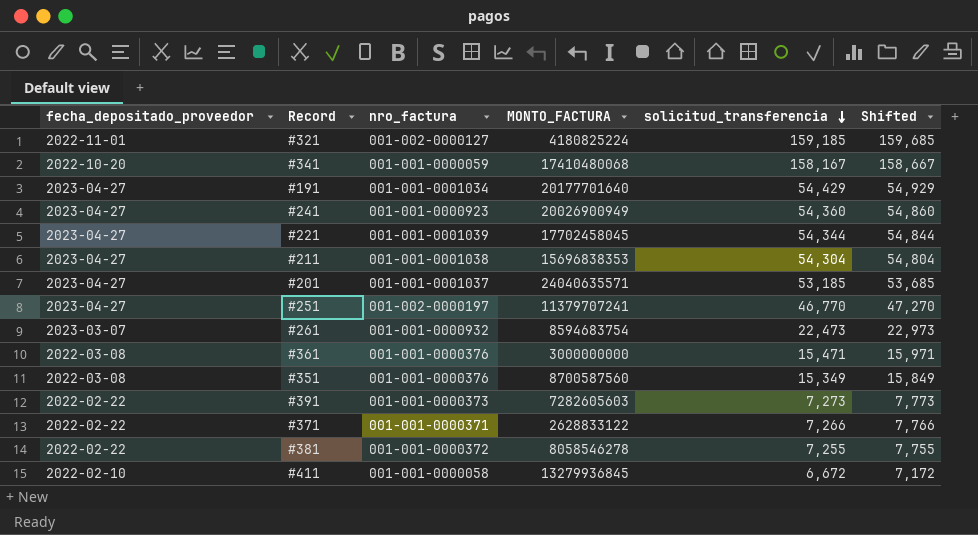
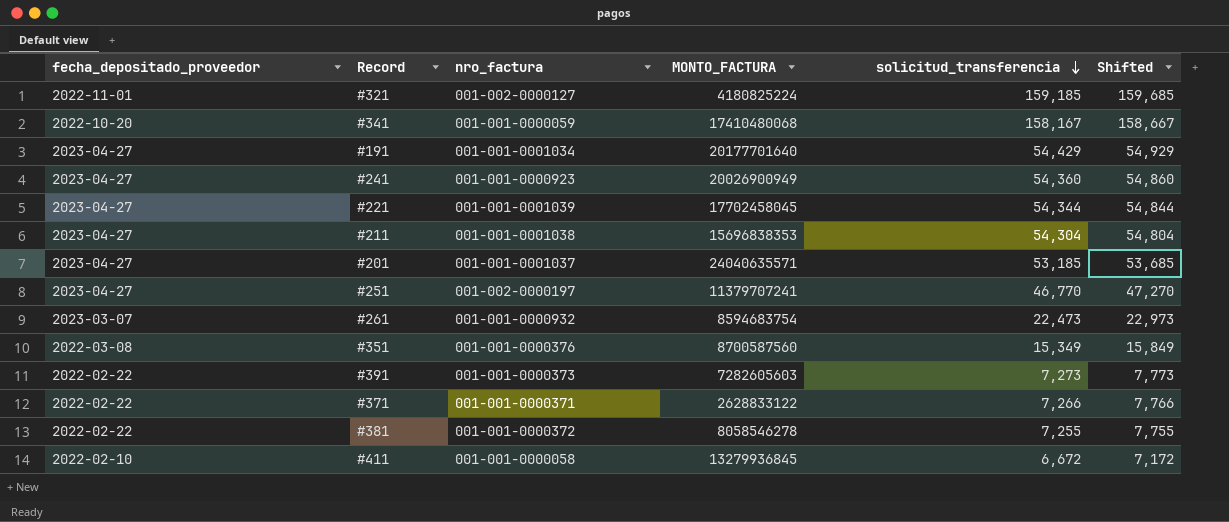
row #361: 2022-03-08 | 001-001-0000376 | 3000000000 | 15,471 | 15,971 -> none

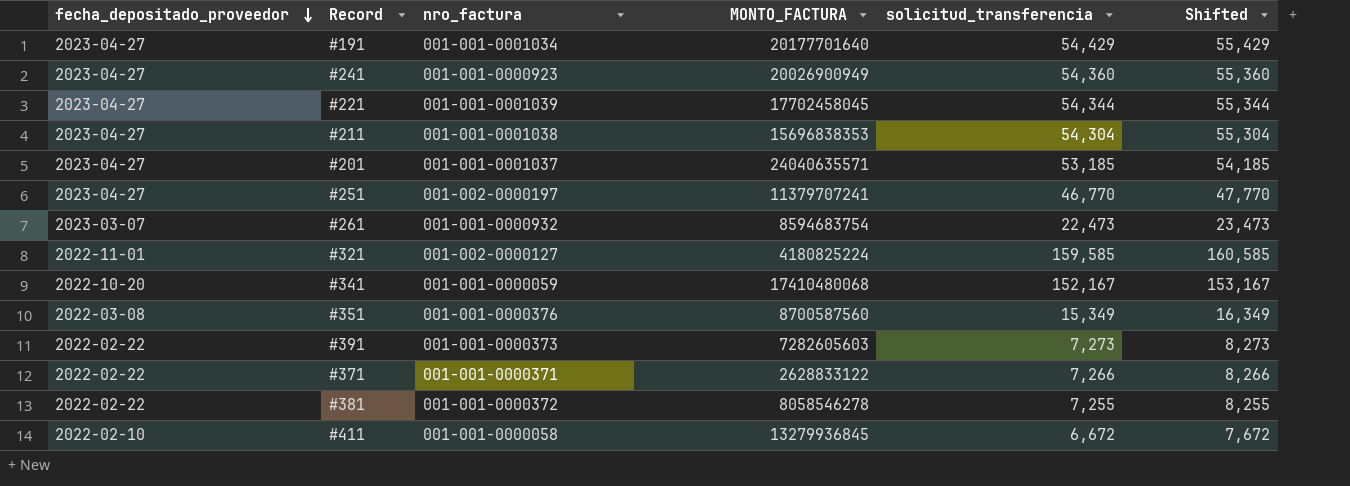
row order: solicitud_transferencia descending -> fecha_depositado_proveedor descending
column Shifted | formula: [solicitud_transferencia] + 500 -> [solicitud_transferencia] + 1000
#321 | solicitud_transferencia: 159,185 -> 159,585
#341 | solicitud_transferencia: 158,167 -> 152,167

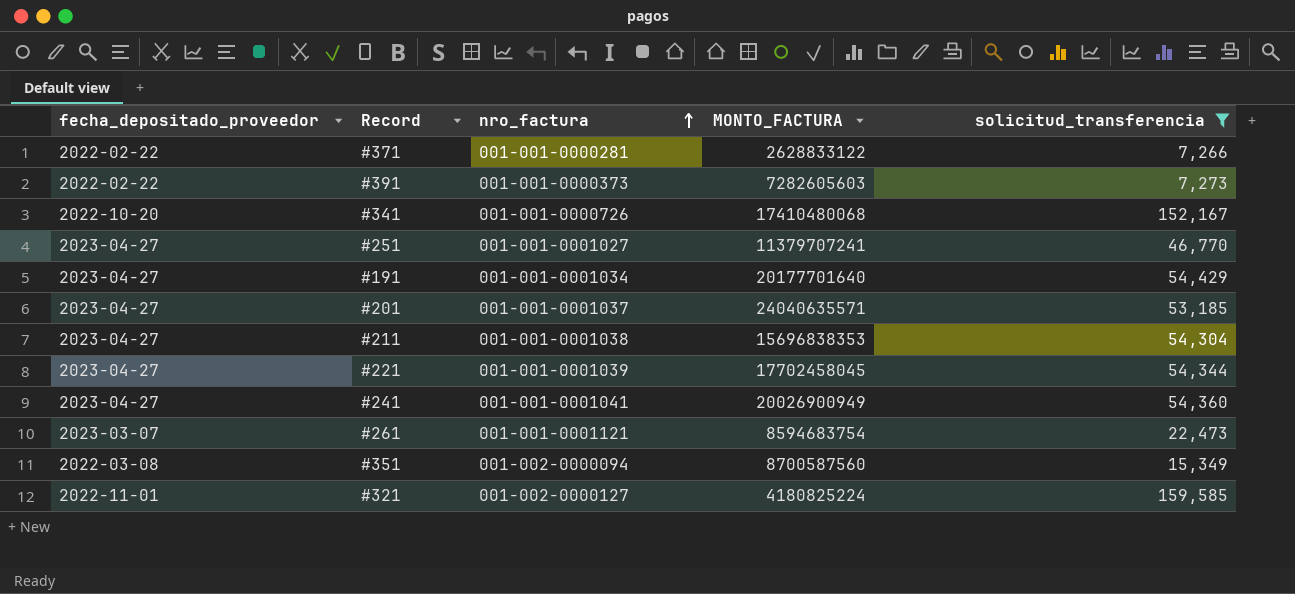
filter: none -> solicitud_transferencia >= 7,266
row order: fecha_depositado_proveedor descending -> nro_factura ascending
column Shifted | formula: [solicitud_transferencia] + 1000 -> none
#371 | nro_factura: 001-001-0000371 -> 001-001-0000281
#341 | nro_factura: 001-001-0000059 -> 001-001-0000726
#251 | nro_factura: 001-002-0000197 -> 001-001-0001027
#241 | nro_factura: 001-001-0000923 -> 001-001-0001041
#261 | nro_factura: 001-001-0000932 -> 001-001-0001121
#351 | nro_factura: 001-001-0000376 -> 001-002-0000094

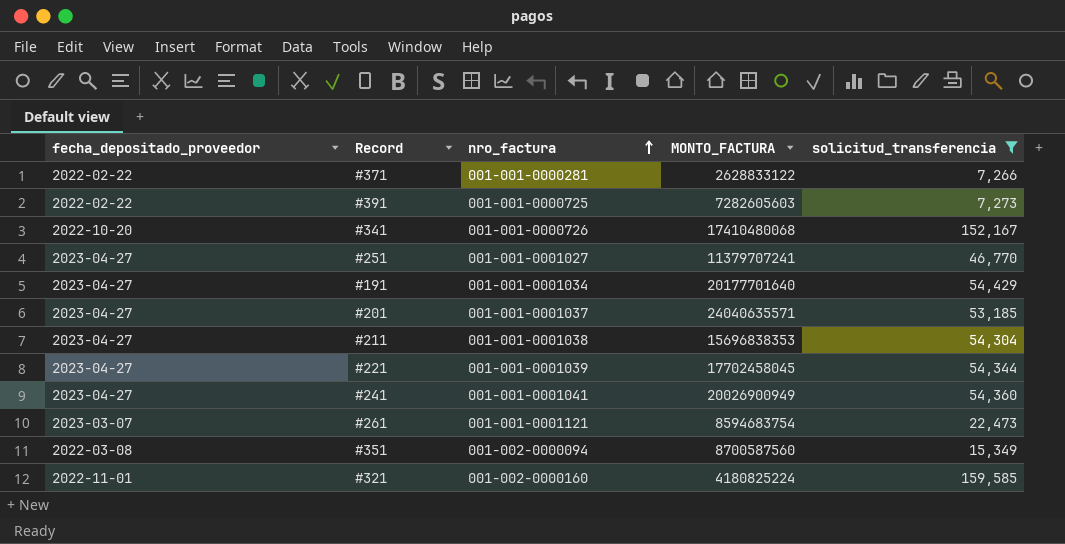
#391 | nro_factura: 001-001-0000373 -> 001-001-0000725
#321 | nro_factura: 001-002-0000127 -> 001-002-0000160

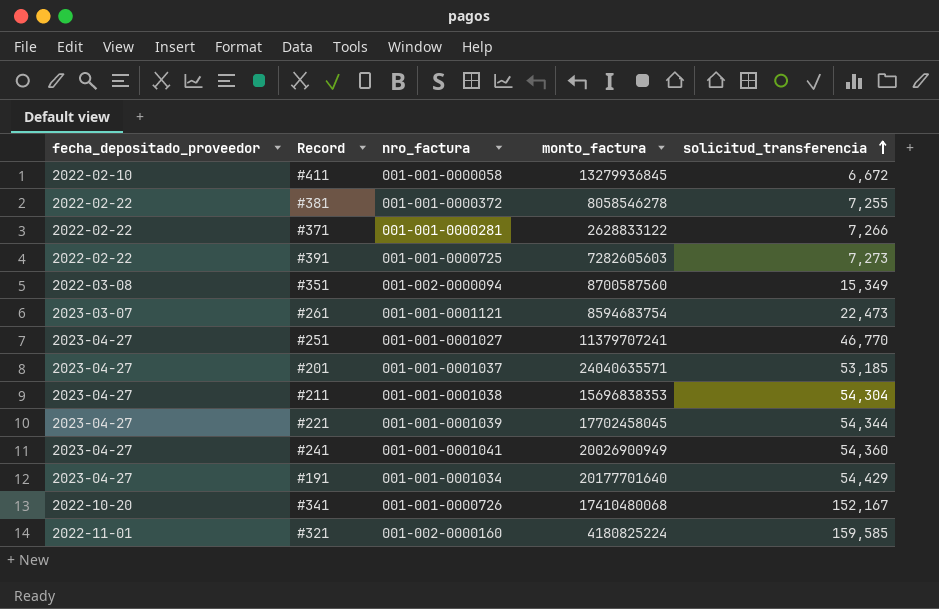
filter: solicitud_transferencia >= 7,266 -> none
row order: nro_factura ascending -> solicitud_transferencia ascending
column name: MONTO_FACTURA -> monto_factura

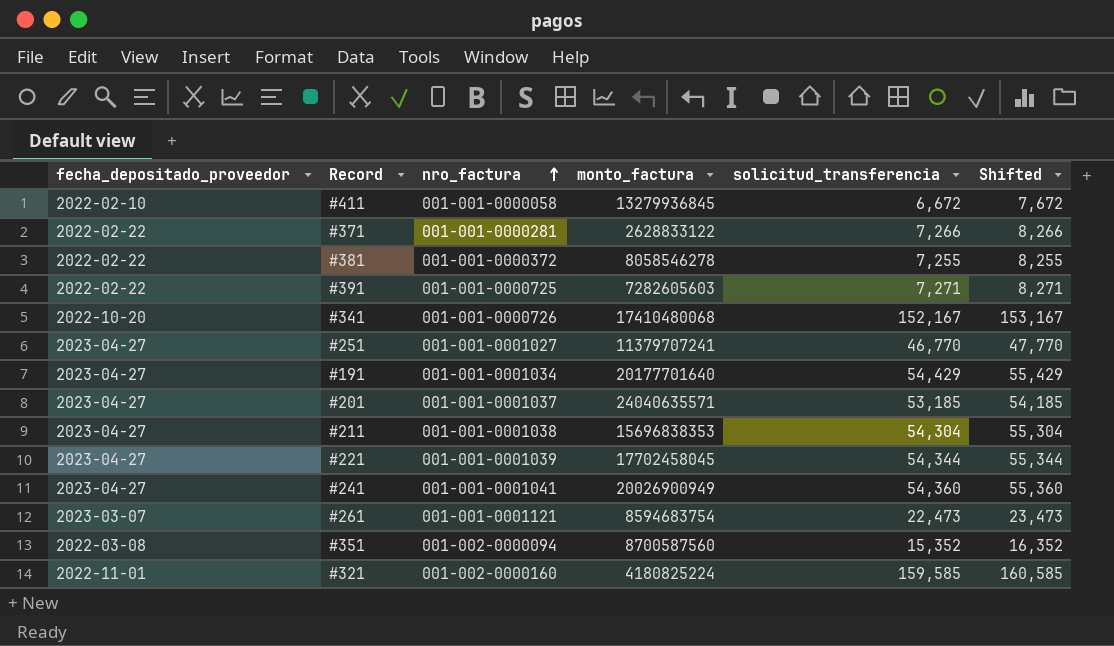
row order: solicitud_transferencia ascending -> nro_factura ascending
column Shifted | formula: none -> [solicitud_transferencia] + 1000
#391 | solicitud_transferencia: 7,273 -> 7,271
#351 | solicitud_transferencia: 15,349 -> 15,352

